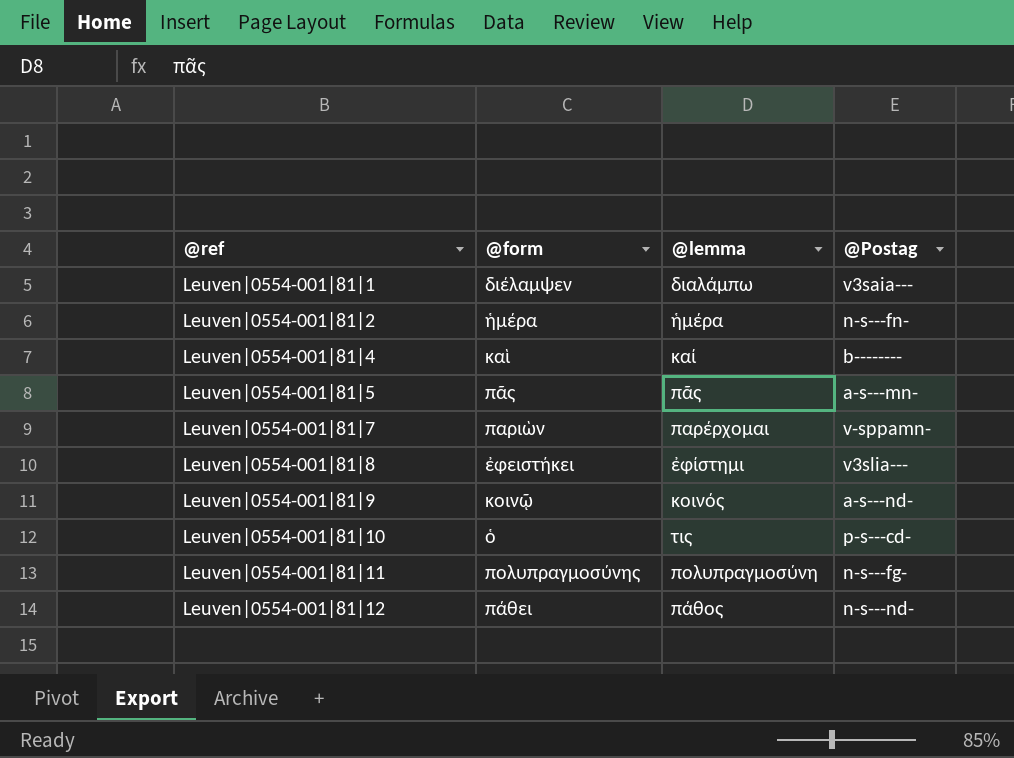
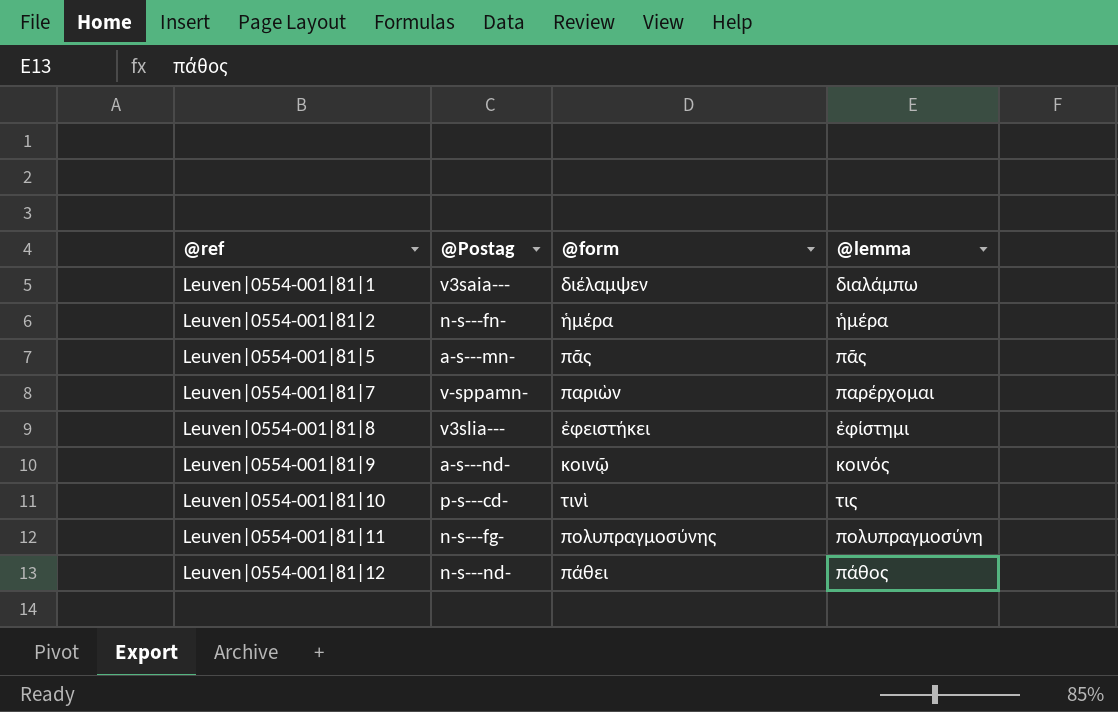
column @Postag | position: 4 -> 2
row Leuven|0554-001|81|4: καὶ | καί | b-------- -> none
Leuven|0554-001|81|10 | @form: ὁ -> τινὶ

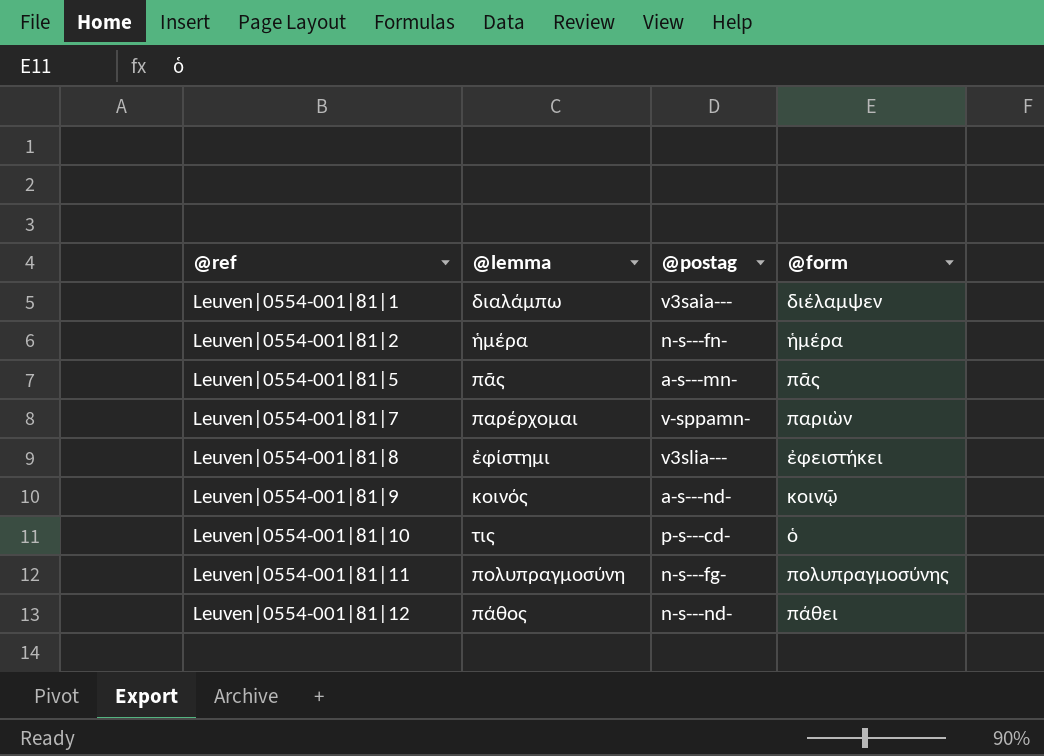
column @lemma | position: 4 -> 2
column name: @Postag -> @postag
Leuven|0554-001|81|10 | @form: τινὶ -> ὁ

